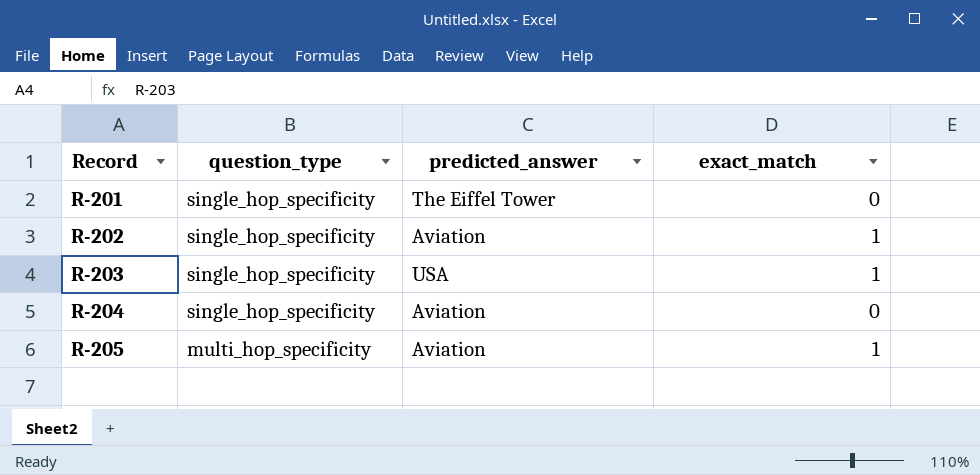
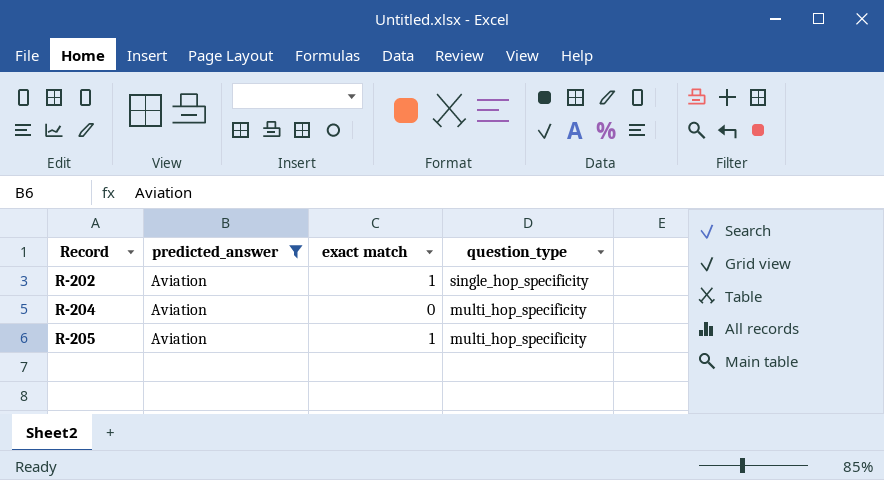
filter: none -> predicted_answer = Aviation
column name: exact_match -> exact match
column question_type | position: 2 -> 4
R-204 | question_type: single_hop_specificity -> multi_hop_specificity

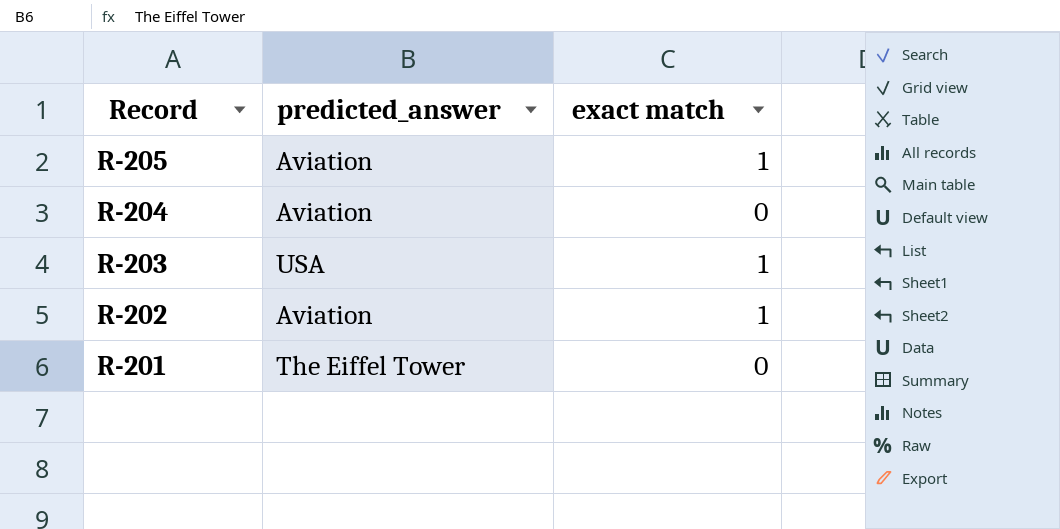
filter: predicted_answer = Aviation -> none
row order: Record ascending -> Record descending
column question_type | position: 4 -> none

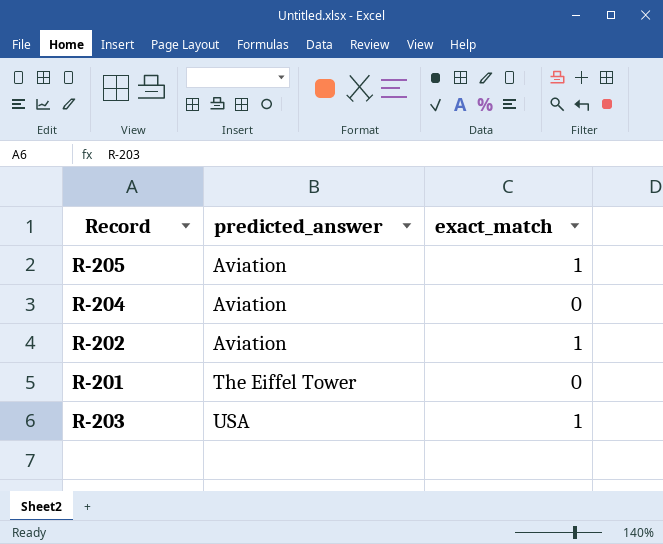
row order: Record descending -> predicted_answer ascending
column name: exact match -> exact_match

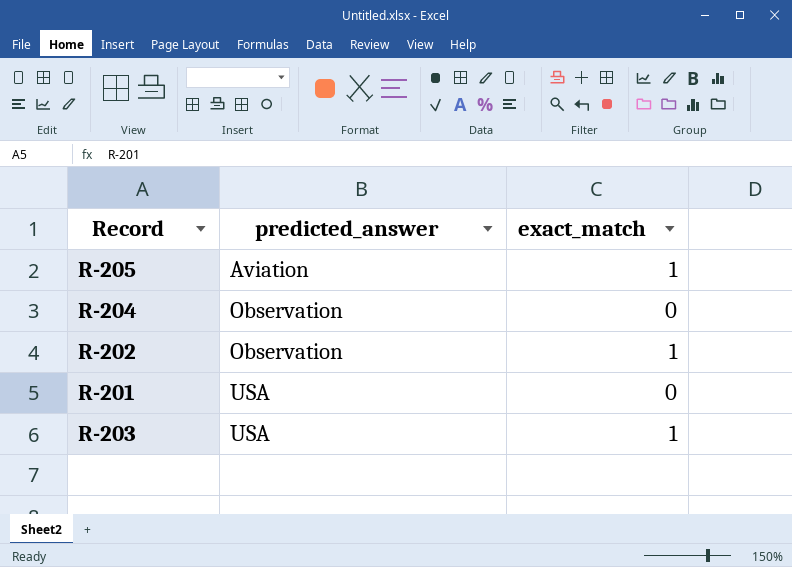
R-204 | predicted_answer: Aviation -> Observation
R-202 | predicted_answer: Aviation -> Observation
R-201 | predicted_answer: The Eiffel Tower -> USA

